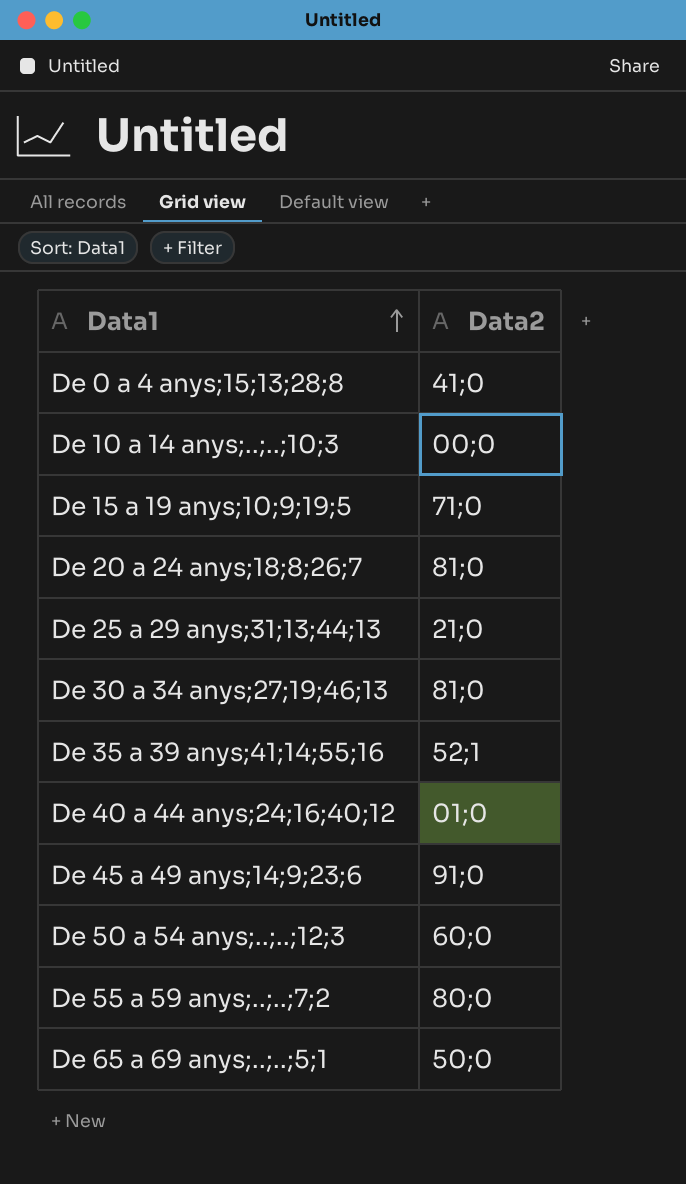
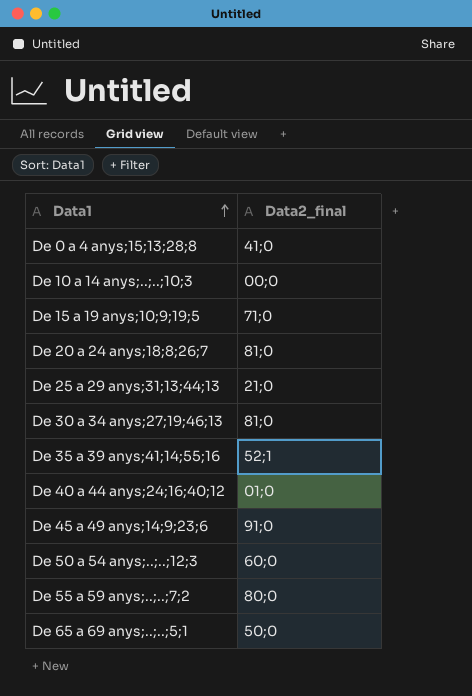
column name: Data2 -> Data2_final

